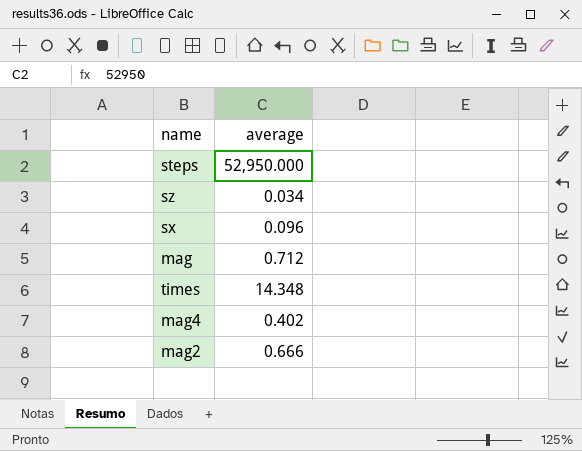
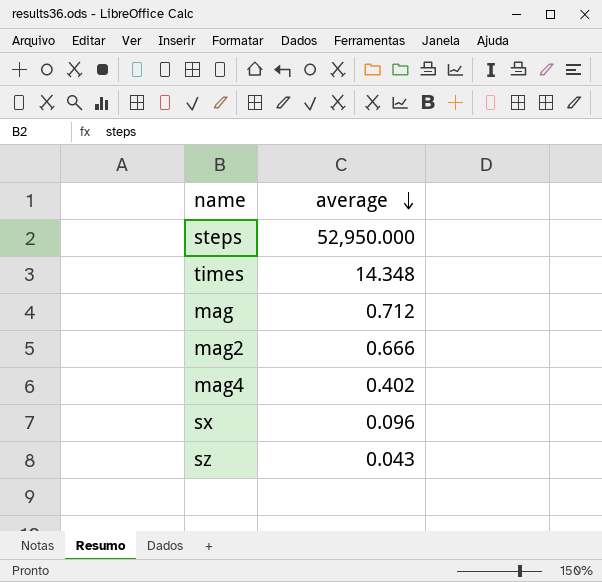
row order: none -> average descending
sz | average: 0.034 -> 0.043

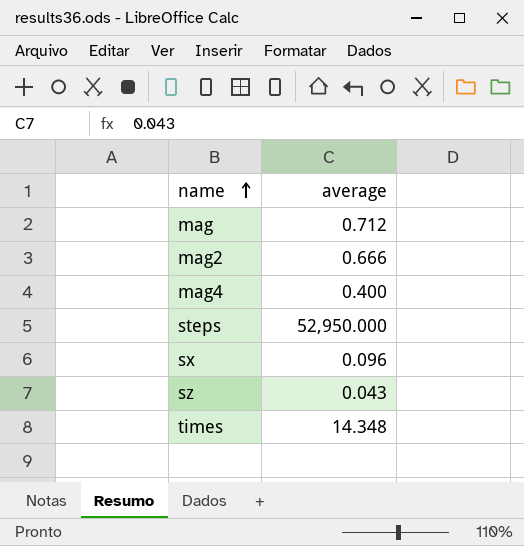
row order: average descending -> name ascending
mag4 | average: 0.402 -> 0.400

